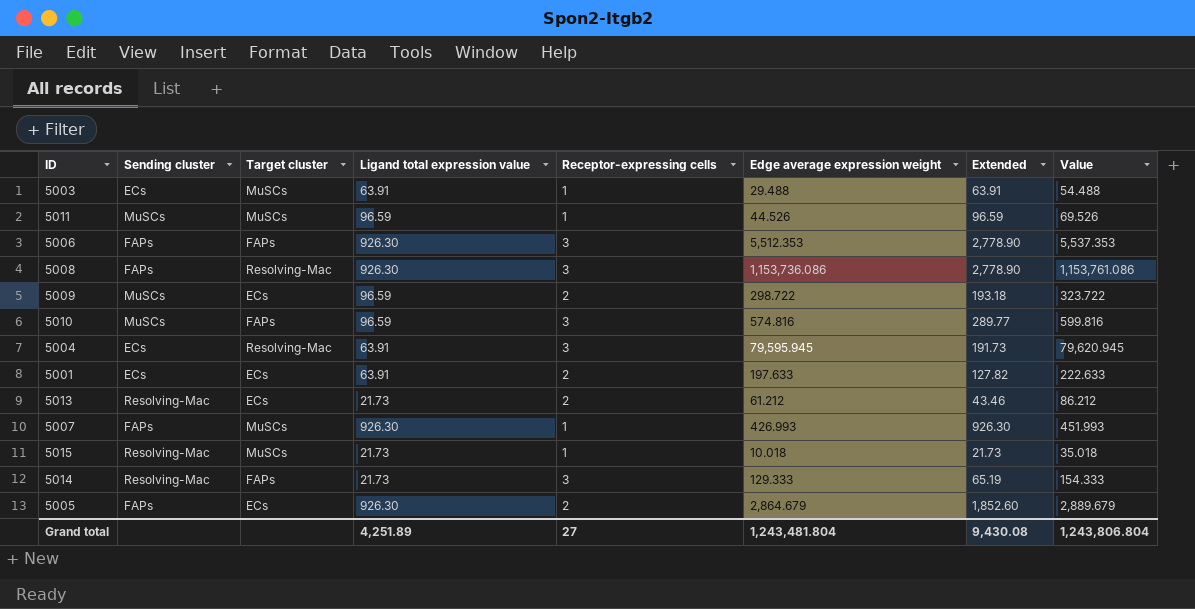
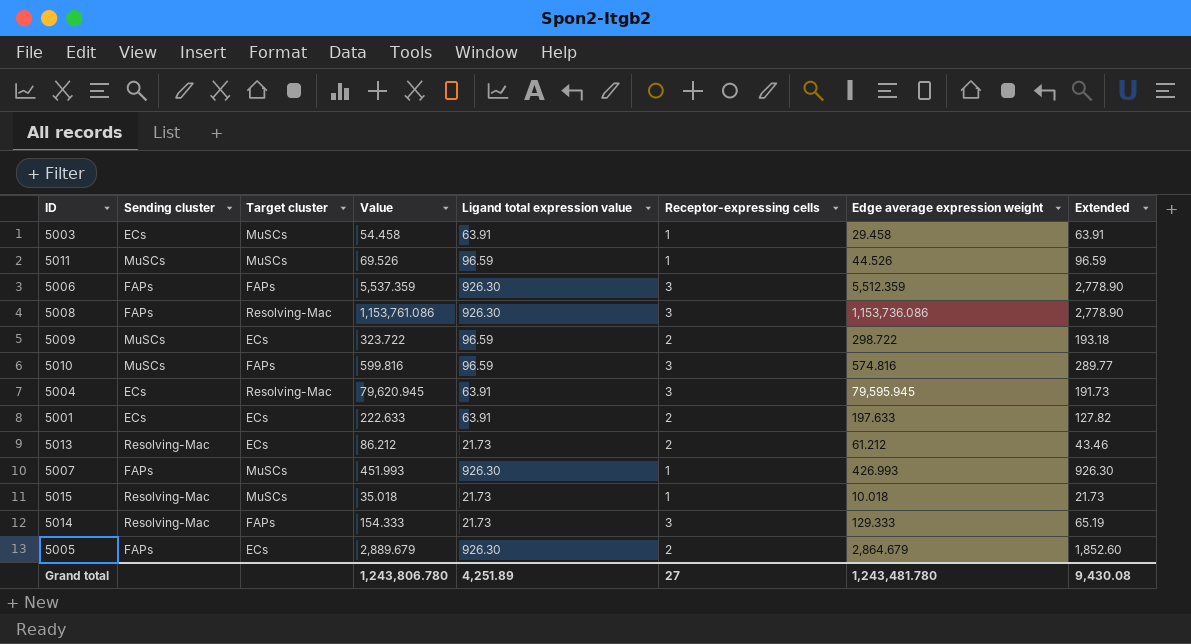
column Value | position: 8 -> 4
5003 | Value: 54.488 -> 54.458
5003 | Edge average expression weight: 29.488 -> 29.458
5006 | Value: 5,537.353 -> 5,537.359
5006 | Edge average expression weight: 5,512.353 -> 5,512.359
Grand total | Value: 1,243,806.804 -> 1,243,806.780
Grand total | Edge average expression weight: 1,243,481.804 -> 1,243,481.780

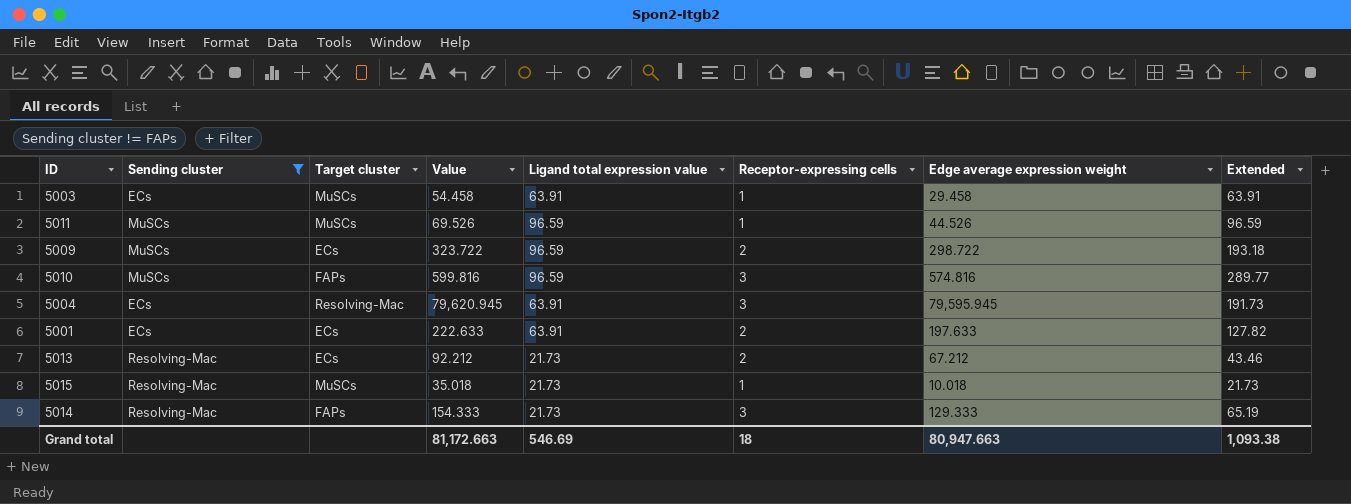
filter: none -> Sending cluster != FAPs
5013 | Value: 86.212 -> 92.212
5013 | Edge average expression weight: 61.212 -> 67.212
Grand total | Value: 1,243,806.780 -> 81,172.663
Grand total | Ligand total expression value: 4,251.89 -> 546.69
Grand total | Receptor-expressing cells: 27 -> 18
Grand total | Edge average expression weight: 1,243,481.780 -> 80,947.663
Grand total | Extended: 9,430.08 -> 1,093.38

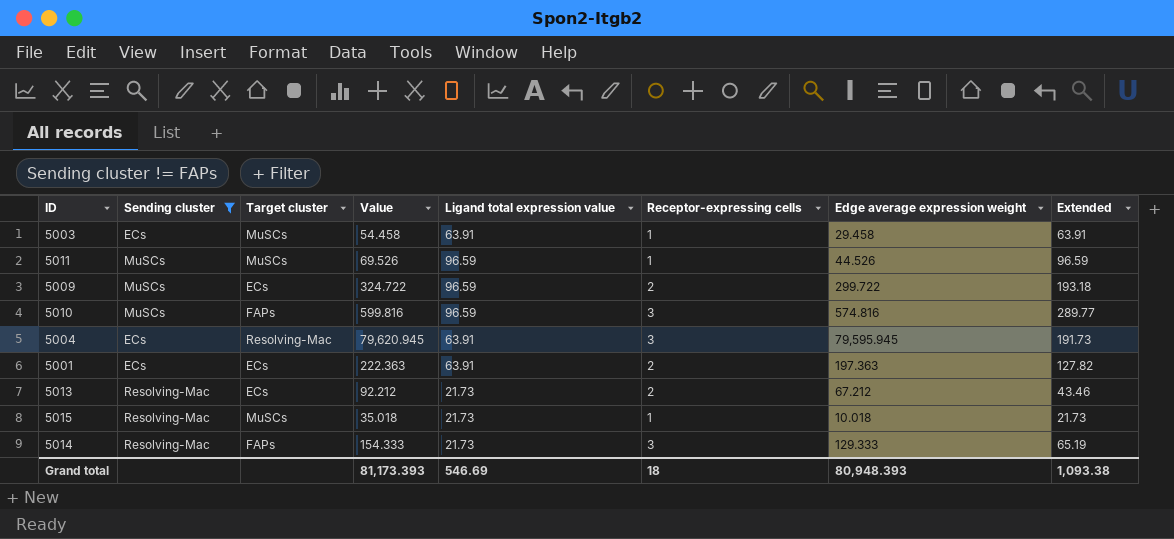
5009 | Value: 323.722 -> 324.722
5009 | Edge average expression weight: 298.722 -> 299.722
5001 | Value: 222.633 -> 222.363
5001 | Edge average expression weight: 197.633 -> 197.363
Grand total | Value: 81,172.663 -> 81,173.393
Grand total | Edge average expression weight: 80,947.663 -> 80,948.393

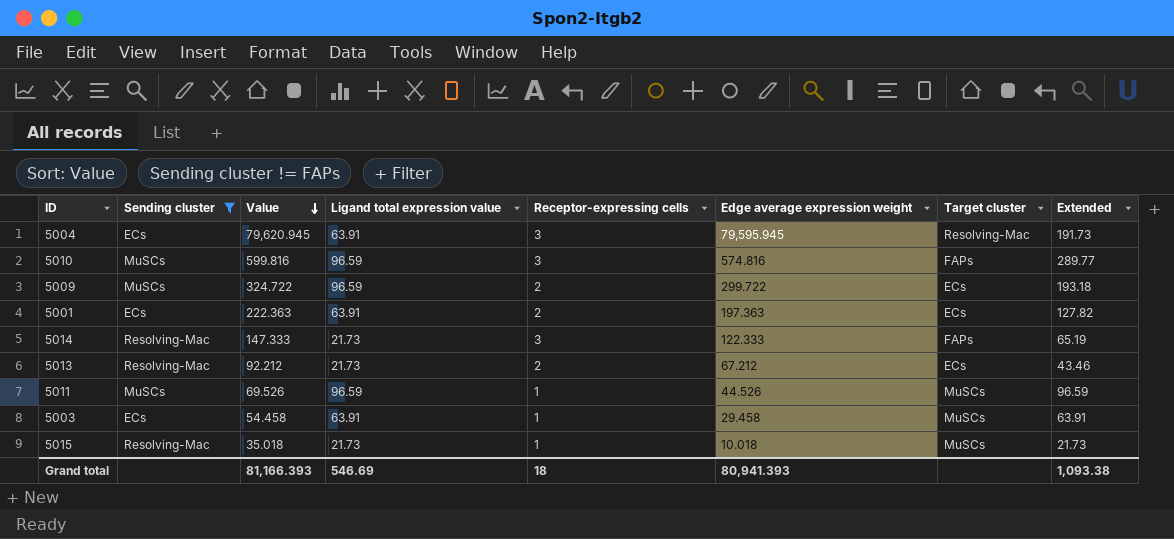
row order: none -> Value descending
column Target cluster | position: 3 -> 7
5014 | Value: 154.333 -> 147.333
5014 | Edge average expression weight: 129.333 -> 122.333
Grand total | Value: 81,173.393 -> 81,166.393
Grand total | Edge average expression weight: 80,948.393 -> 80,941.393

